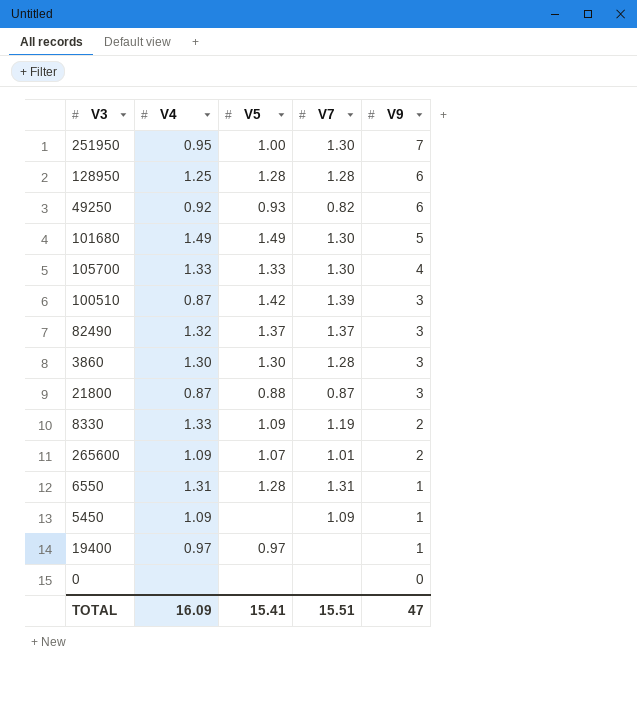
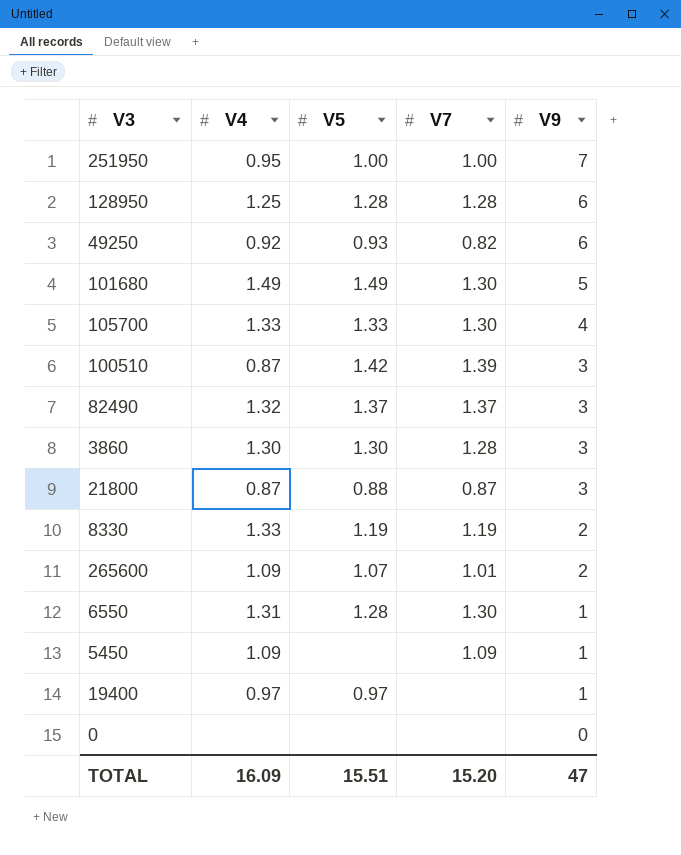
251950 | V7: 1.30 -> 1.00
8330 | V5: 1.09 -> 1.19
6550 | V7: 1.31 -> 1.30
TOTAL | V5: 15.41 -> 15.51
TOTAL | V7: 15.51 -> 15.20

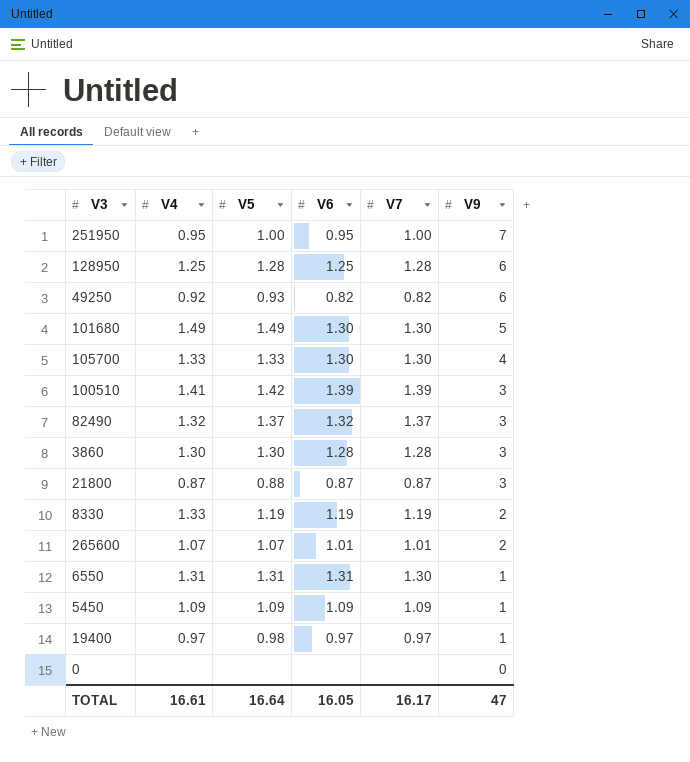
column V6 | position: none -> 4
100510 | V4: 0.87 -> 1.41
265600 | V4: 1.09 -> 1.07
6550 | V5: 1.28 -> 1.31
5450 | V5: none -> 1.09
19400 | V5: 0.97 -> 0.98
19400 | V7: none -> 0.97
TOTAL | V4: 16.09 -> 16.61
TOTAL | V5: 15.51 -> 16.64
TOTAL | V7: 15.20 -> 16.17

